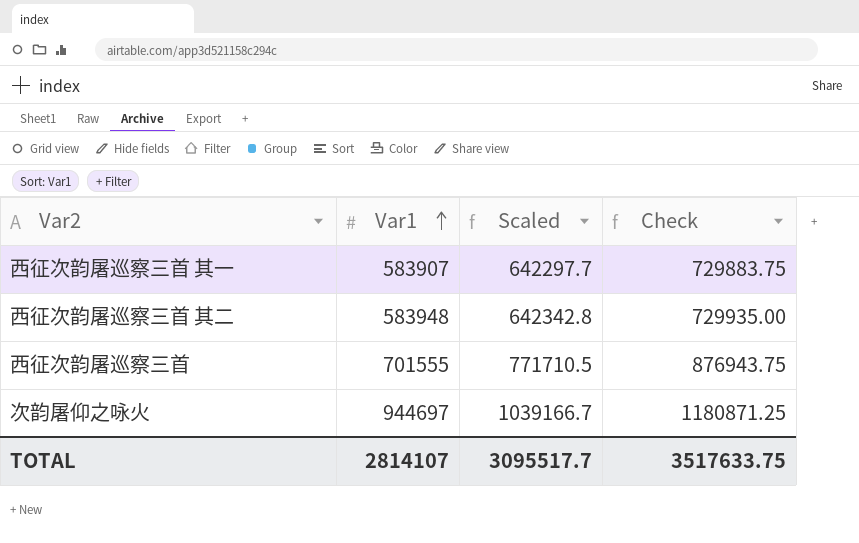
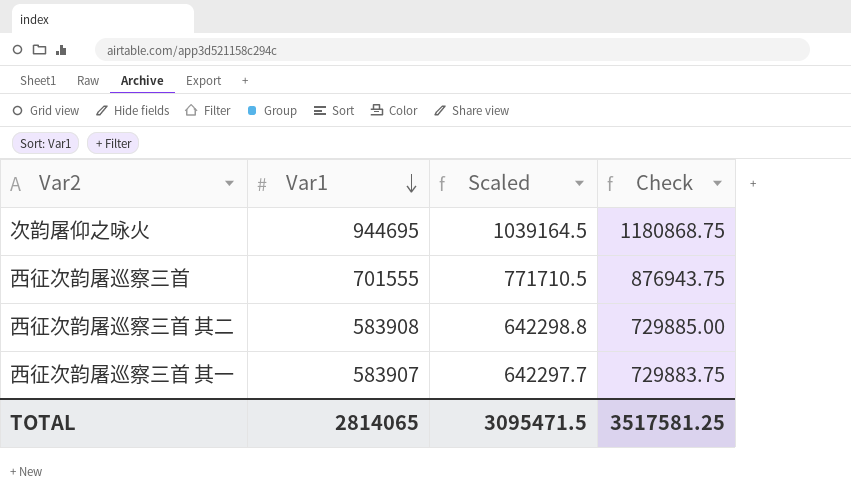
row order: Var1 ascending -> Var1 descending
次韵屠仰之咏火 | Var1: 944697 -> 944695
次韵屠仰之咏火 | Scaled: 1039166.7 -> 1039164.5
次韵屠仰之咏火 | Check: 1180871.25 -> 1180868.75
西征次韵屠巡察三首 其二 | Var1: 583948 -> 583908
西征次韵屠巡察三首 其二 | Scaled: 642342.8 -> 642298.8
西征次韵屠巡察三首 其二 | Check: 729935.00 -> 729885.00
TOTAL | Var1: 2814107 -> 2814065
TOTAL | Scaled: 3095517.7 -> 3095471.5
TOTAL | Check: 3517633.75 -> 3517581.25

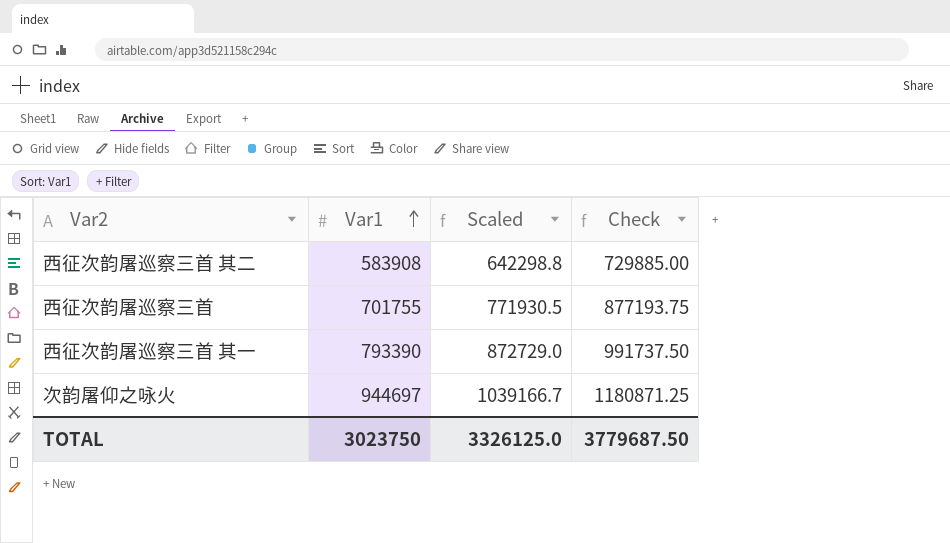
row order: Var1 descending -> Var1 ascending
西征次韵屠巡察三首 | Var1: 701555 -> 701755
西征次韵屠巡察三首 | Scaled: 771710.5 -> 771930.5
西征次韵屠巡察三首 | Check: 876943.75 -> 877193.75
西征次韵屠巡察三首 其一 | Var1: 583907 -> 793390
西征次韵屠巡察三首 其一 | Scaled: 642297.7 -> 872729.0
西征次韵屠巡察三首 其一 | Check: 729883.75 -> 991737.50
次韵屠仰之咏火 | Var1: 944695 -> 944697
次韵屠仰之咏火 | Scaled: 1039164.5 -> 1039166.7
次韵屠仰之咏火 | Check: 1180868.75 -> 1180871.25
TOTAL | Var1: 2814065 -> 3023750
TOTAL | Scaled: 3095471.5 -> 3326125.0
TOTAL | Check: 3517581.25 -> 3779687.50

